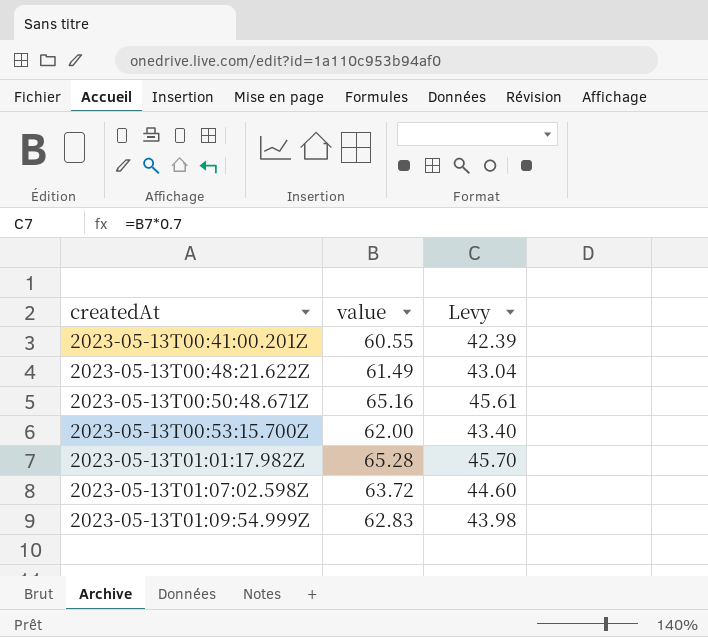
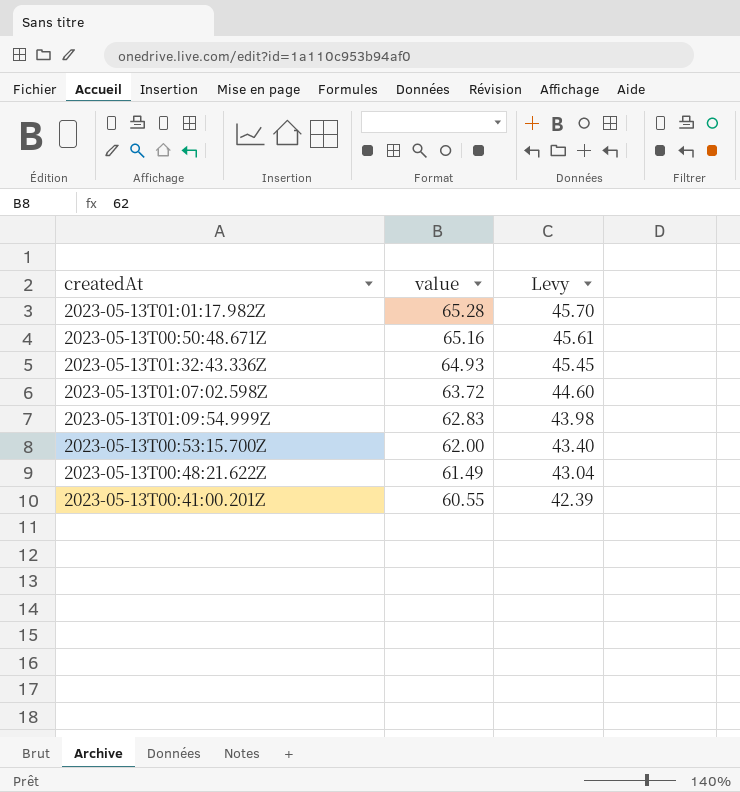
row order: createdAt ascending -> value descending
row 2023-05-13T01:32:43.336Z: none -> 64.93 | 45.45

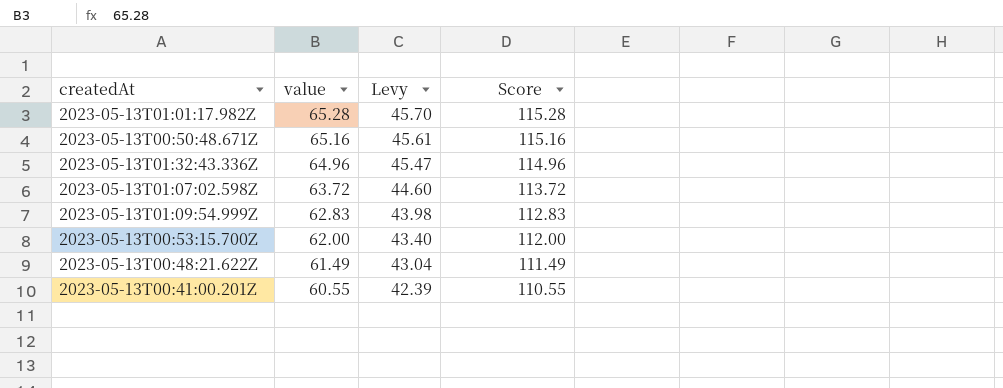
column Score | formula: none -> [value] + 50
2023-05-13T01:32:43.336Z | value: 64.93 -> 64.96
2023-05-13T01:32:43.336Z | Levy: 45.45 -> 45.47

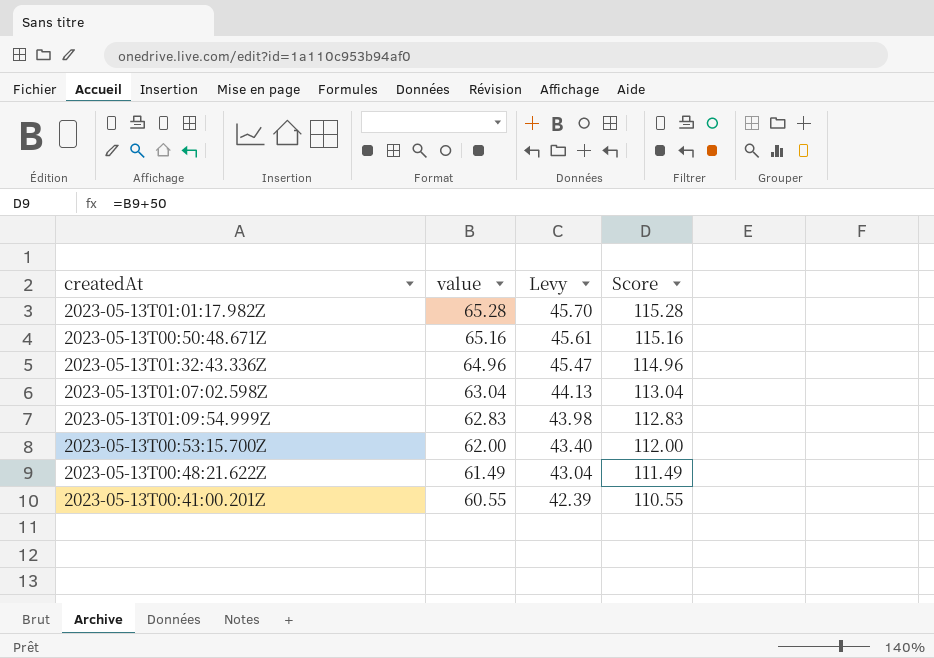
2023-05-13T01:07:02.598Z | value: 63.72 -> 63.04
2023-05-13T01:07:02.598Z | Levy: 44.60 -> 44.13
2023-05-13T01:07:02.598Z | Score: 113.72 -> 113.04

